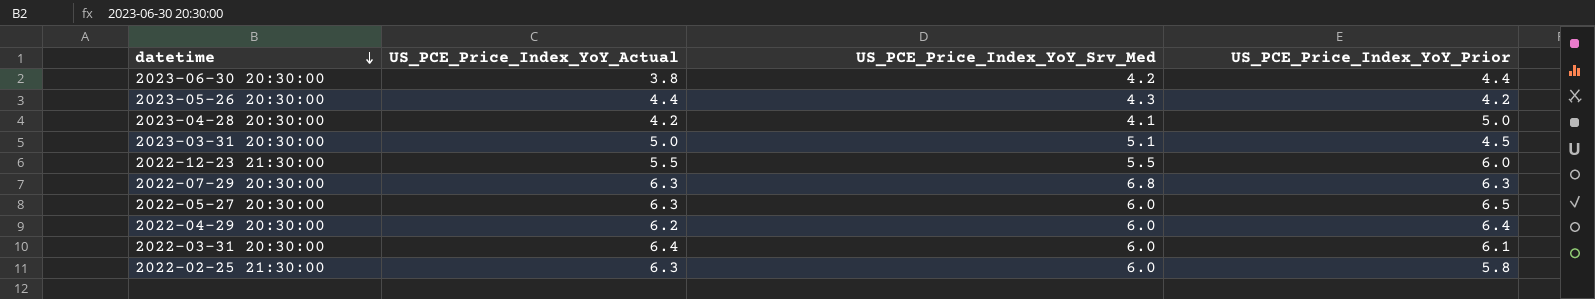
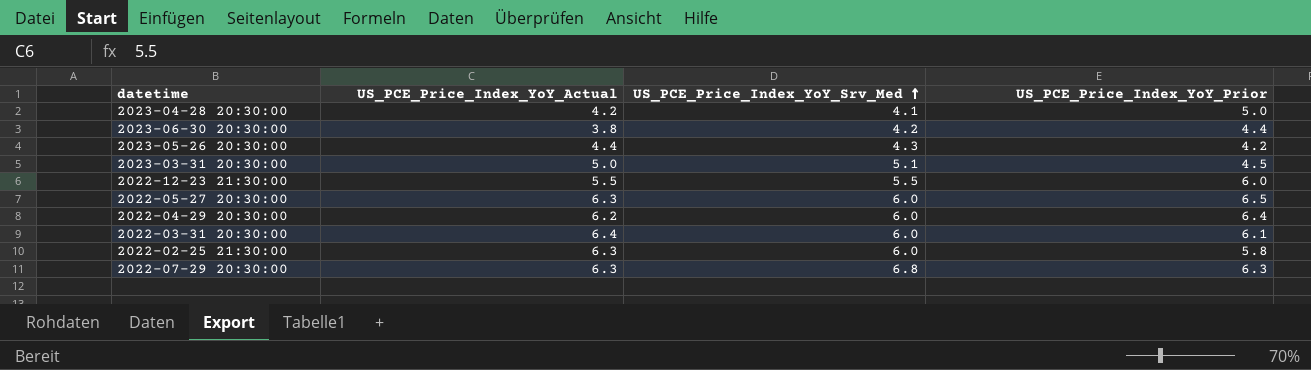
row order: datetime descending -> US_PCE_Price_Index_YoY_Srv_Med ascending

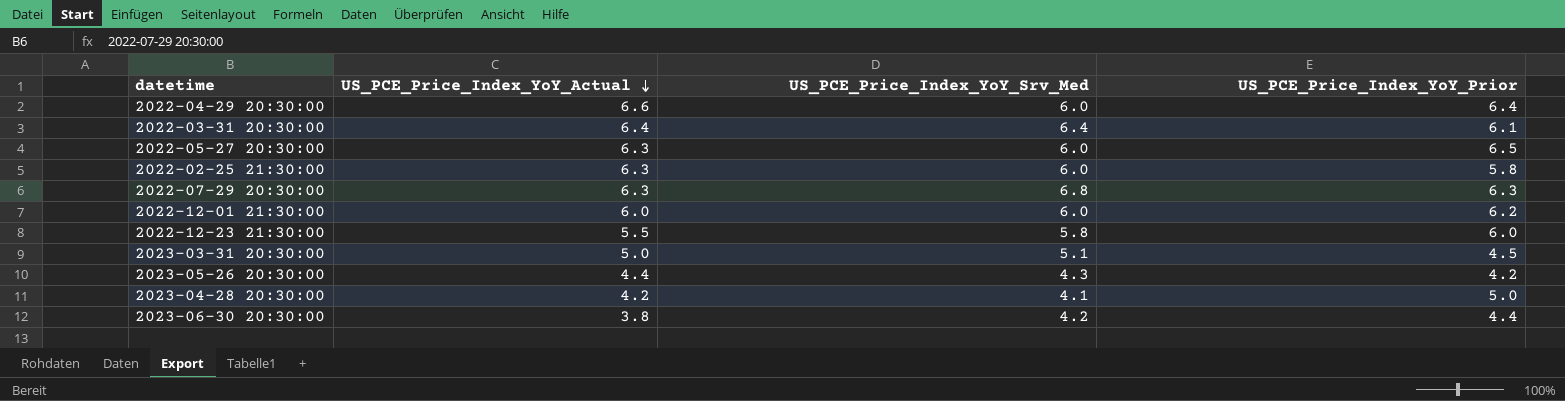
row order: US_PCE_Price_Index_YoY_Srv_Med ascending -> US_PCE_Price_Index_YoY_Actual descending
2022-04-29 20:30:00 | US_PCE_Price_Index_YoY_Actual: 6.2 -> 6.6
2022-03-31 20:30:00 | US_PCE_Price_Index_YoY_Srv_Med: 6.0 -> 6.4
row 2022-12-01 21:30:00: none -> 6.0 | 6.0 | 6.2
2022-12-23 21:30:00 | US_PCE_Price_Index_YoY_Srv_Med: 5.5 -> 5.8

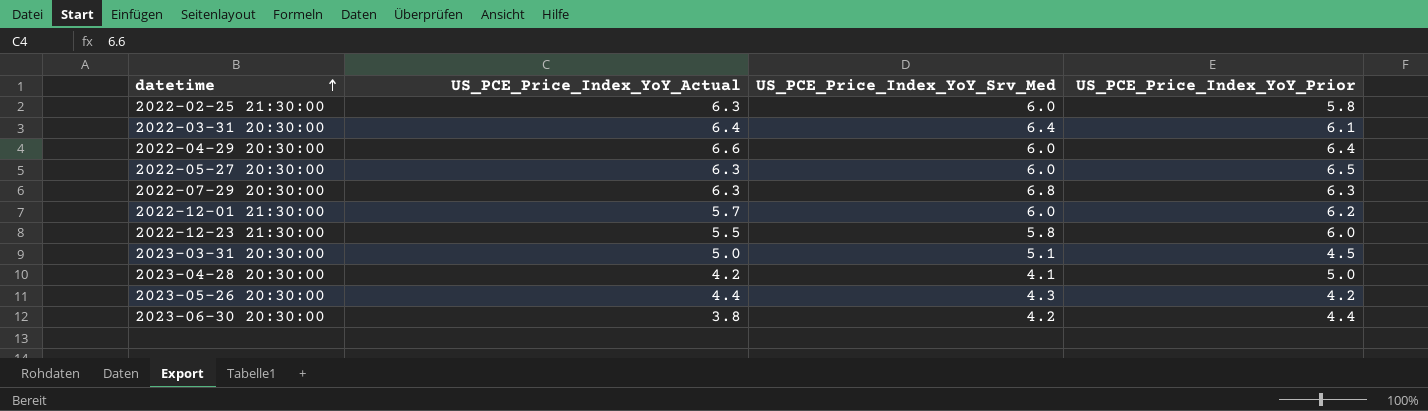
row order: US_PCE_Price_Index_YoY_Actual descending -> datetime ascending
2022-12-01 21:30:00 | US_PCE_Price_Index_YoY_Actual: 6.0 -> 5.7

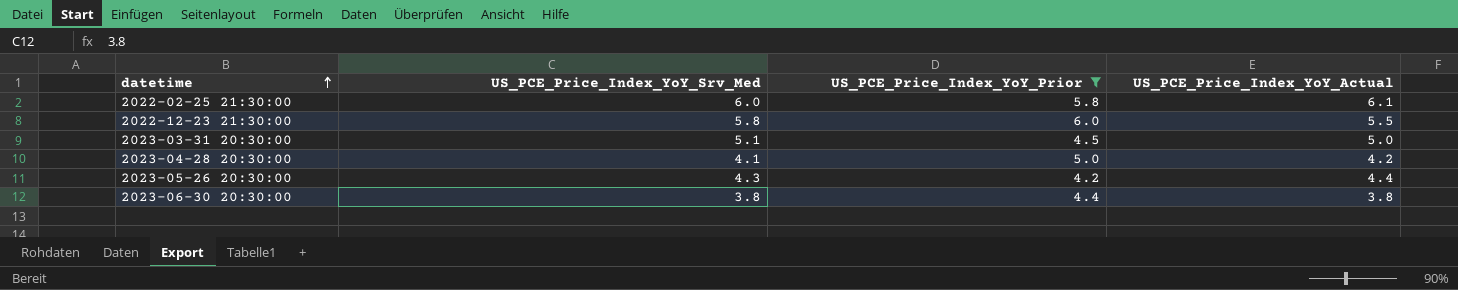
filter: none -> US_PCE_Price_Index_YoY_Prior <= 6.0
column US_PCE_Price_Index_YoY_Actual | position: 2 -> 4
2022-02-25 21:30:00 | US_PCE_Price_Index_YoY_Actual: 6.3 -> 6.1
2023-06-30 20:30:00 | US_PCE_Price_Index_YoY_Srv_Med: 4.2 -> 3.8

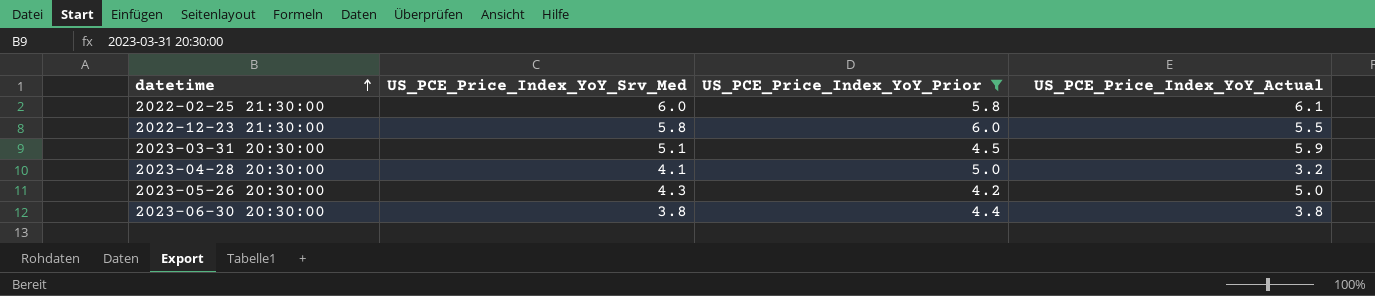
2023-03-31 20:30:00 | US_PCE_Price_Index_YoY_Actual: 5.0 -> 5.9
2023-04-28 20:30:00 | US_PCE_Price_Index_YoY_Actual: 4.2 -> 3.2
2023-05-26 20:30:00 | US_PCE_Price_Index_YoY_Actual: 4.4 -> 5.0

